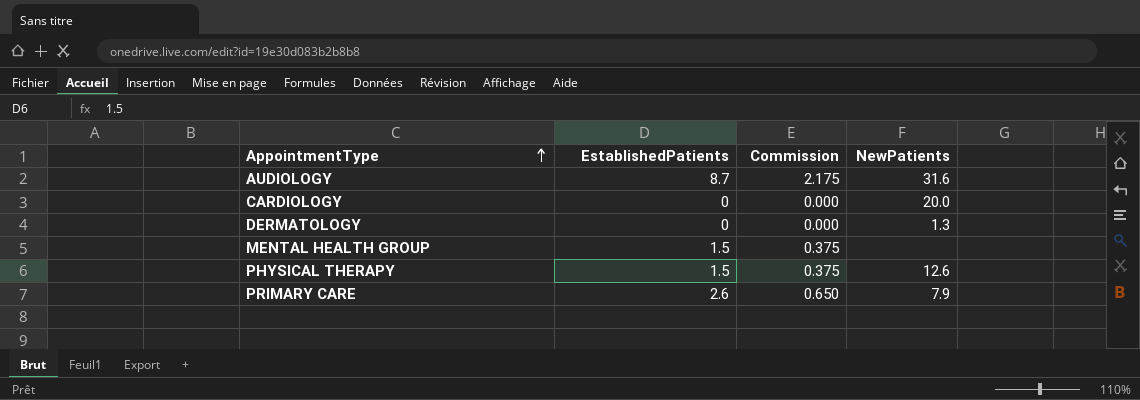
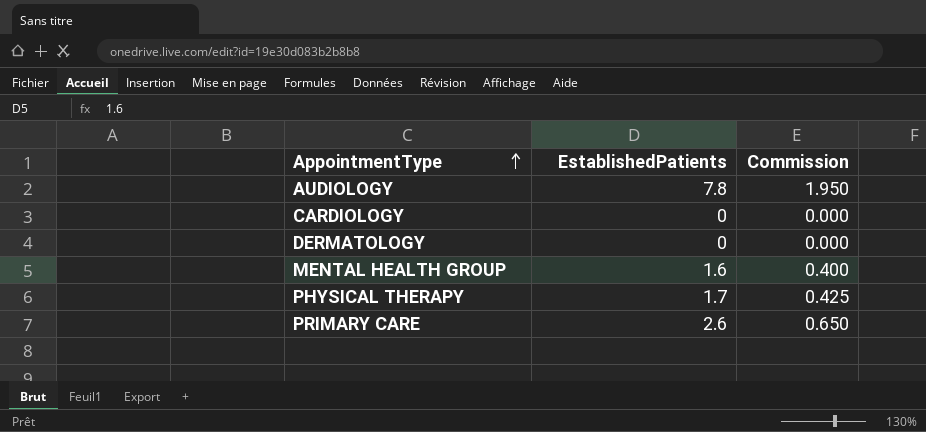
column NewPatients | position: 4 -> none
AUDIOLOGY | EstablishedPatients: 8.7 -> 7.8
AUDIOLOGY | Commission: 2.175 -> 1.950
MENTAL HEALTH GROUP | EstablishedPatients: 1.5 -> 1.6
MENTAL HEALTH GROUP | Commission: 0.375 -> 0.400
PHYSICAL THERAPY | EstablishedPatients: 1.5 -> 1.7
PHYSICAL THERAPY | Commission: 0.375 -> 0.425

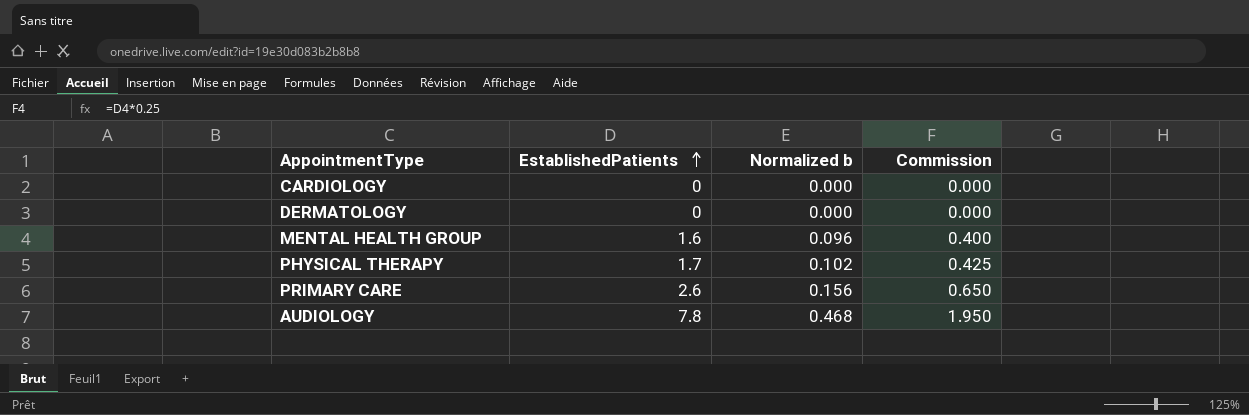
row order: AppointmentType ascending -> EstablishedPatients ascending
column Normalized b | formula: none -> [EstablishedPatients] * 0.06

